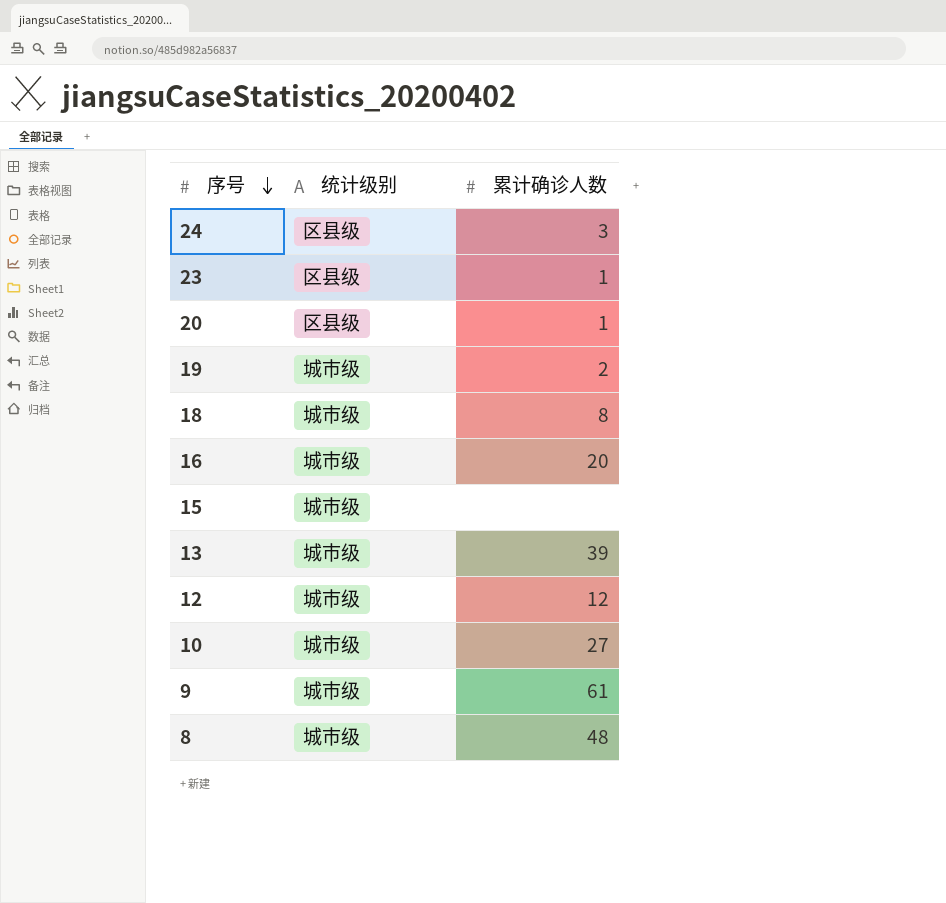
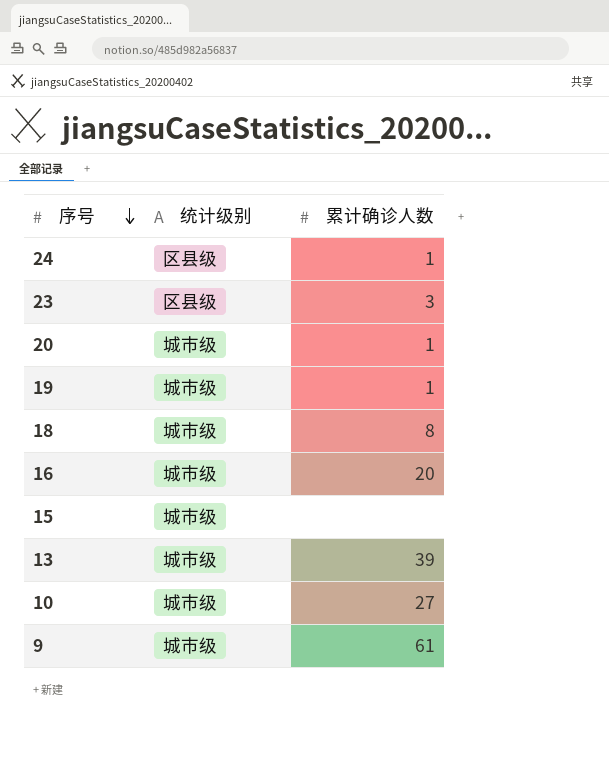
row 12: 城市级 | 12 -> none
row 8: 城市级 | 48 -> none
24 | 累计确诊人数: 3 -> 1
23 | 累计确诊人数: 1 -> 3
20 | 统计级别: 区县级 -> 城市级
19 | 累计确诊人数: 2 -> 1

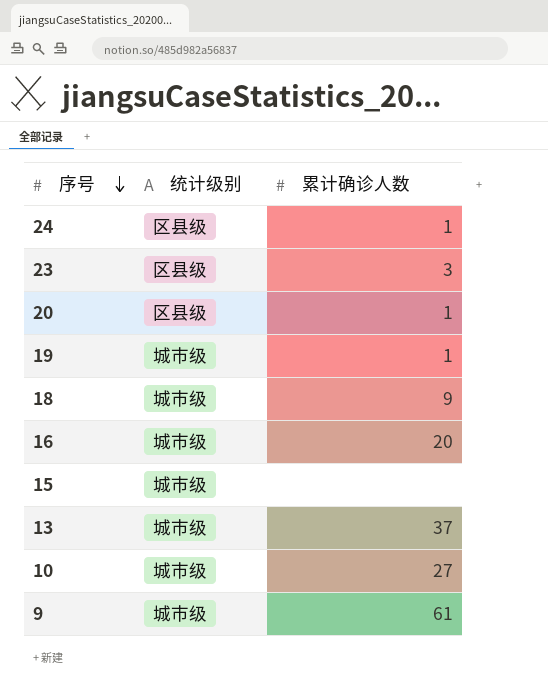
20 | 统计级别: 城市级 -> 区县级
18 | 累计确诊人数: 8 -> 9
13 | 累计确诊人数: 39 -> 37

